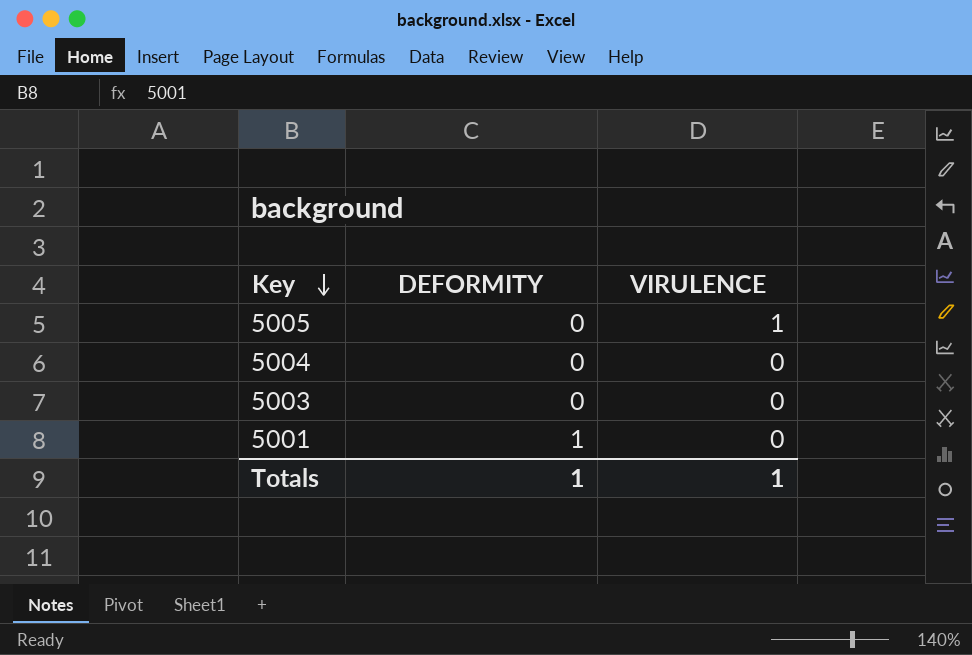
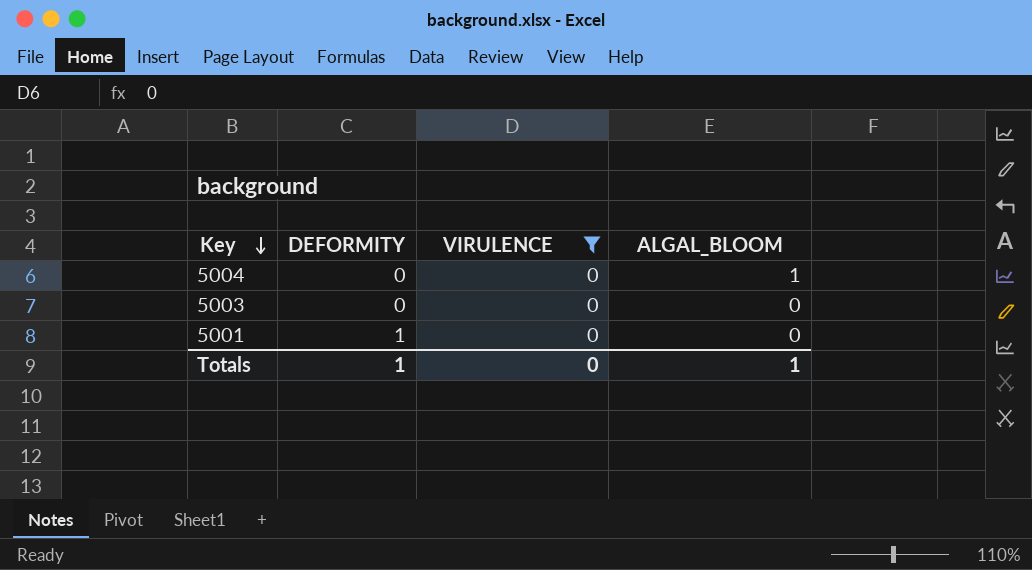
filter: none -> VIRULENCE = 0
column ALGAL_BLOOM | position: none -> 4
Totals | VIRULENCE: 1 -> 0

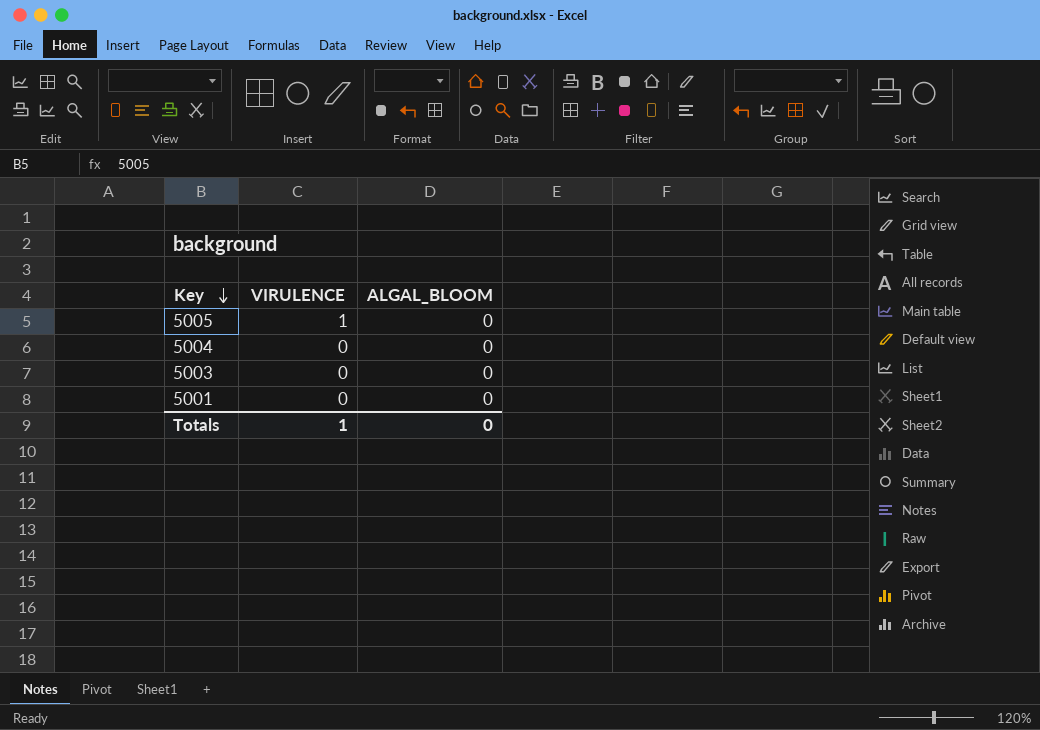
filter: VIRULENCE = 0 -> none
column DEFORMITY | position: 2 -> none
5004 | ALGAL_BLOOM: 1 -> 0
Totals | VIRULENCE: 0 -> 1
Totals | ALGAL_BLOOM: 1 -> 0

